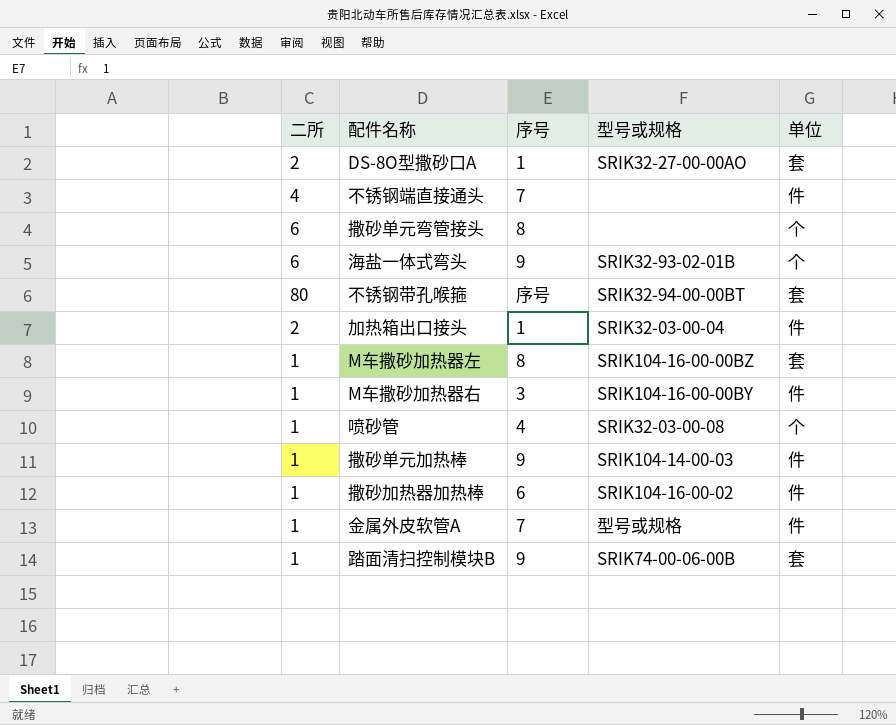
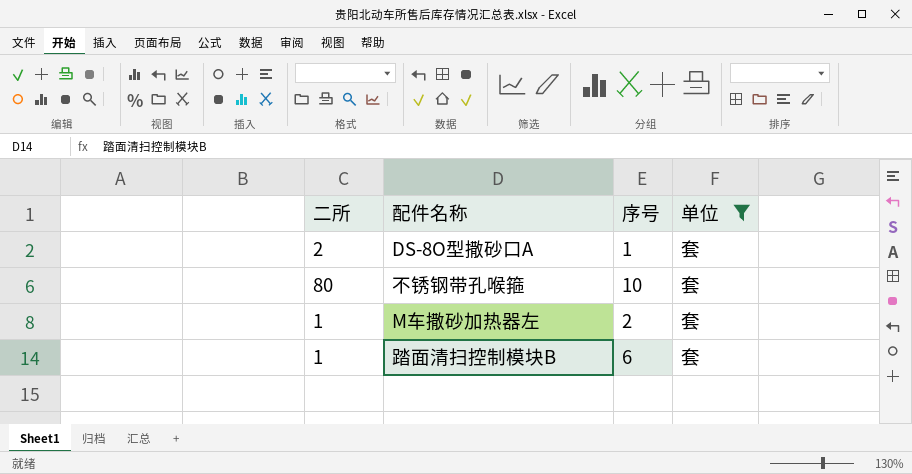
filter: none -> 单位 = 套
column 型号或规格 | position: 4 -> none
不锈钢带孔喉箍 | 序号: 序号 -> 10
M车撒砂加热器左 | 序号: 8 -> 2
踏面清扫控制模块B | 序号: 9 -> 6

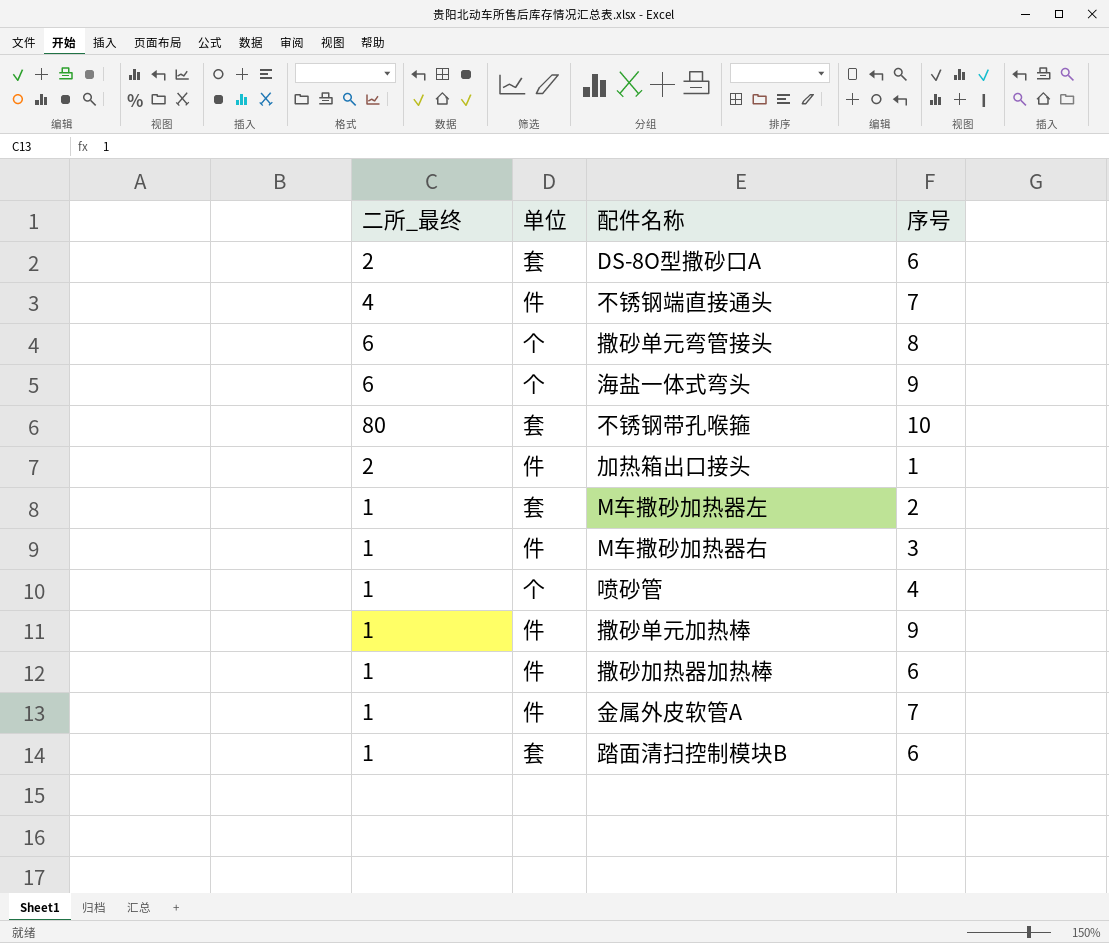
filter: 单位 = 套 -> none
column name: 二所 -> 二所_最终
column 单位 | position: 4 -> 2
DS-8O型撒砂口A | 序号: 1 -> 6

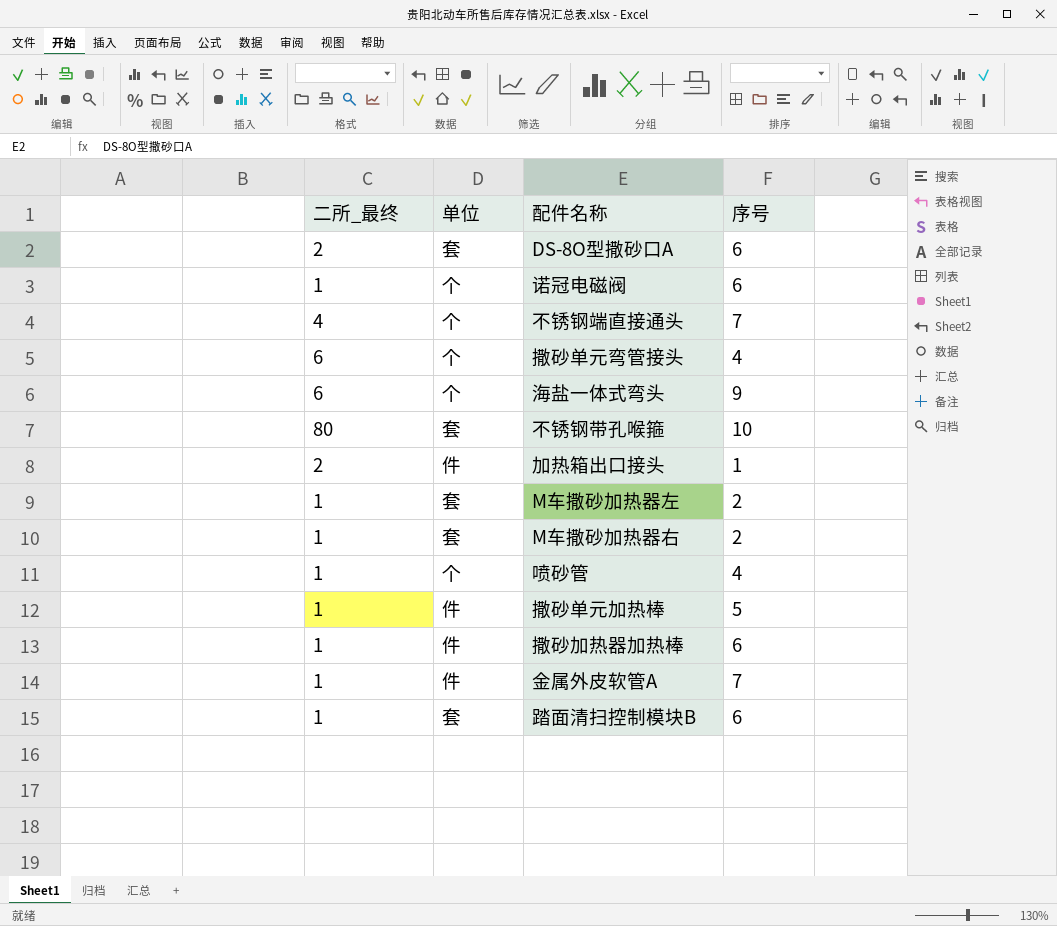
row 诺冠电磁阀: none -> 1 | 个 | 6
不锈钢端直接通头 | 单位: 件 -> 个
撒砂单元弯管接头 | 序号: 8 -> 4
M车撒砂加热器右 | 单位: 件 -> 套
M车撒砂加热器右 | 序号: 3 -> 2
撒砂单元加热棒 | 序号: 9 -> 5

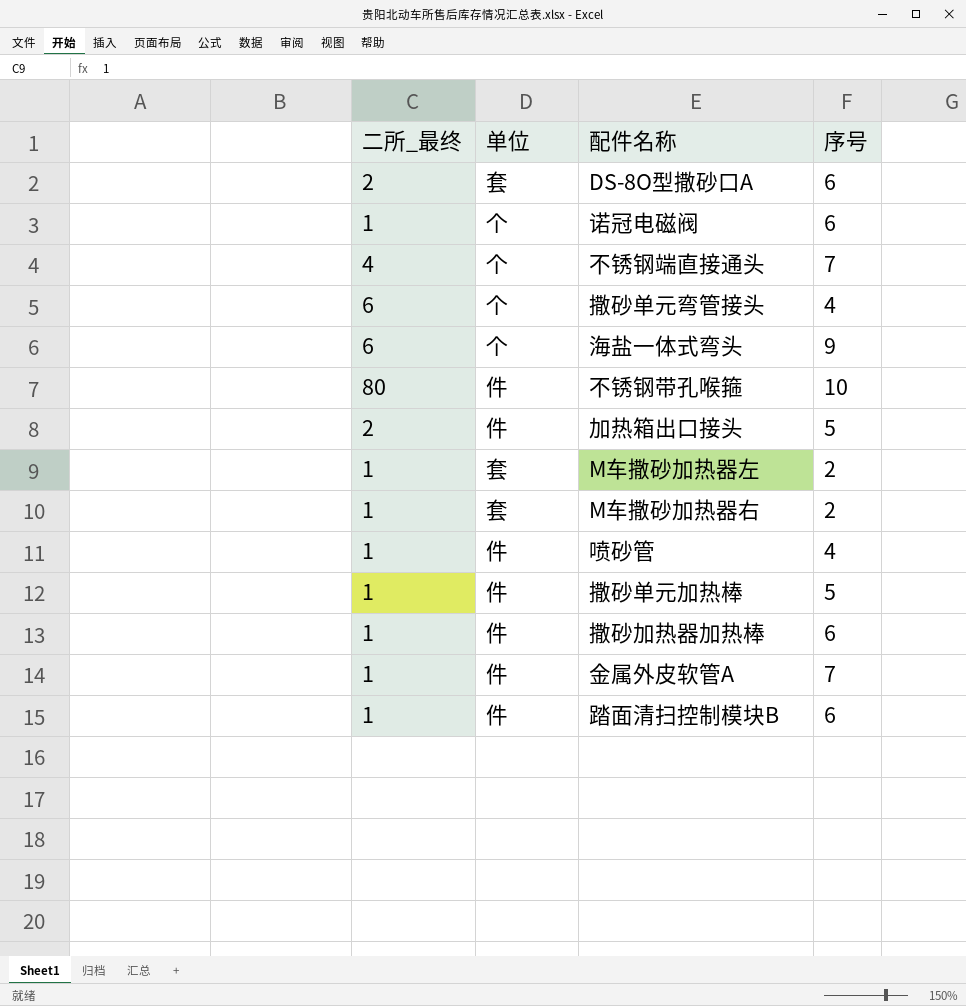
不锈钢带孔喉箍 | 单位: 套 -> 件
加热箱出口接头 | 序号: 1 -> 5
喷砂管 | 单位: 个 -> 件
踏面清扫控制模块B | 单位: 套 -> 件

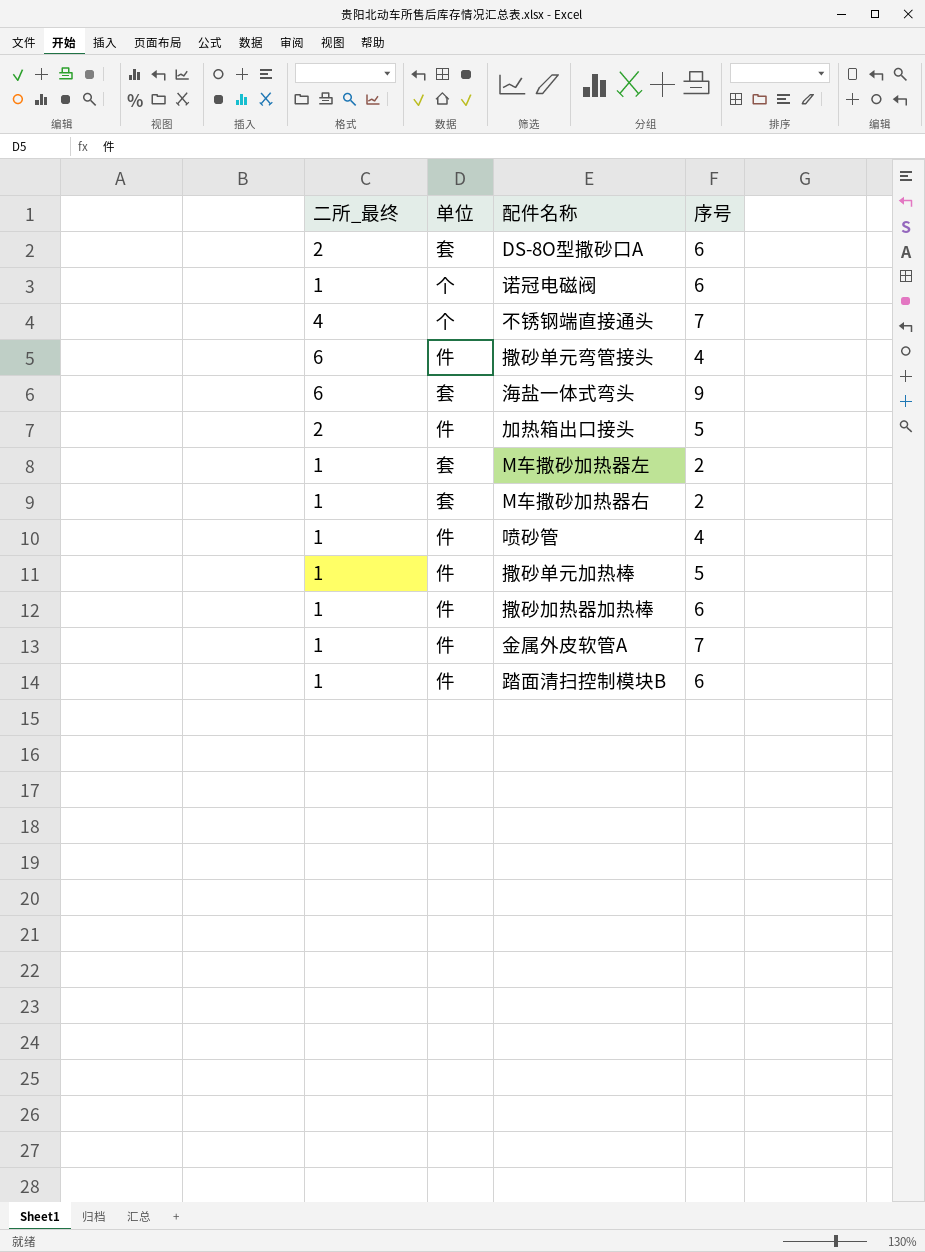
row 不锈钢带孔喉箍: 80 | 件 | 10 -> none
撒砂单元弯管接头 | 单位: 个 -> 件
海盐一体式弯头 | 单位: 个 -> 套

